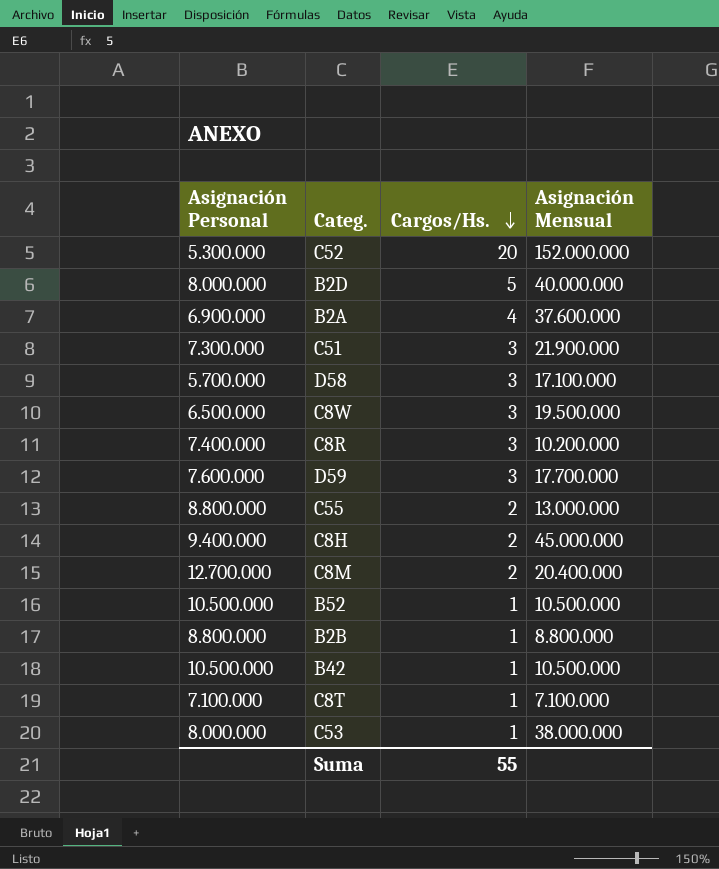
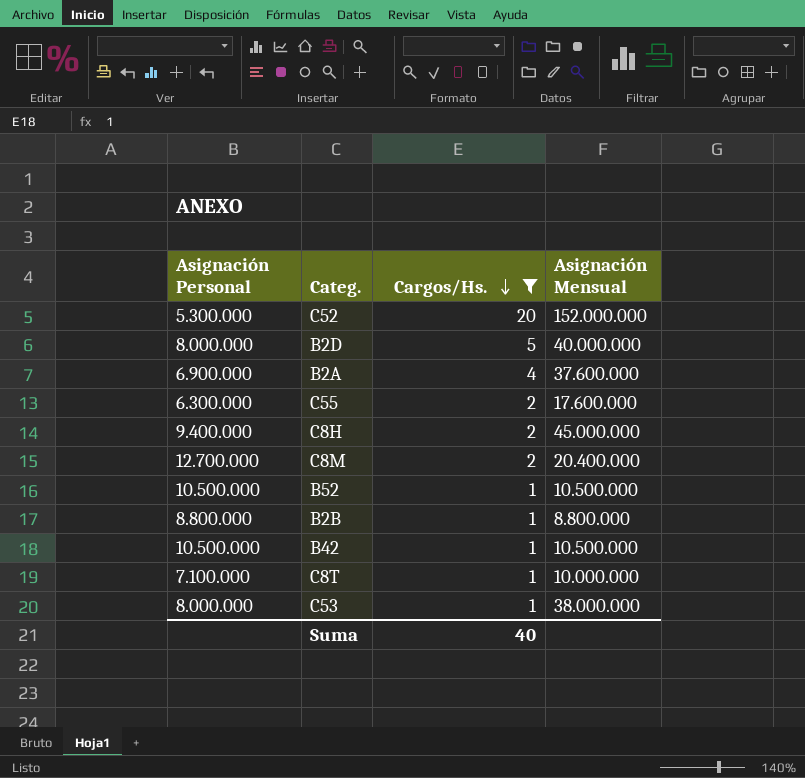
filter: none -> Cargos/Hs. != 3
C55 | Asignación Personal: 8.800.000 -> 6.300.000
C55 | Asignación Mensual: 13.000.000 -> 17.600.000
C8T | Asignación Mensual: 7.100.000 -> 10.000.000
Suma | Cargos/Hs.: 55 -> 40

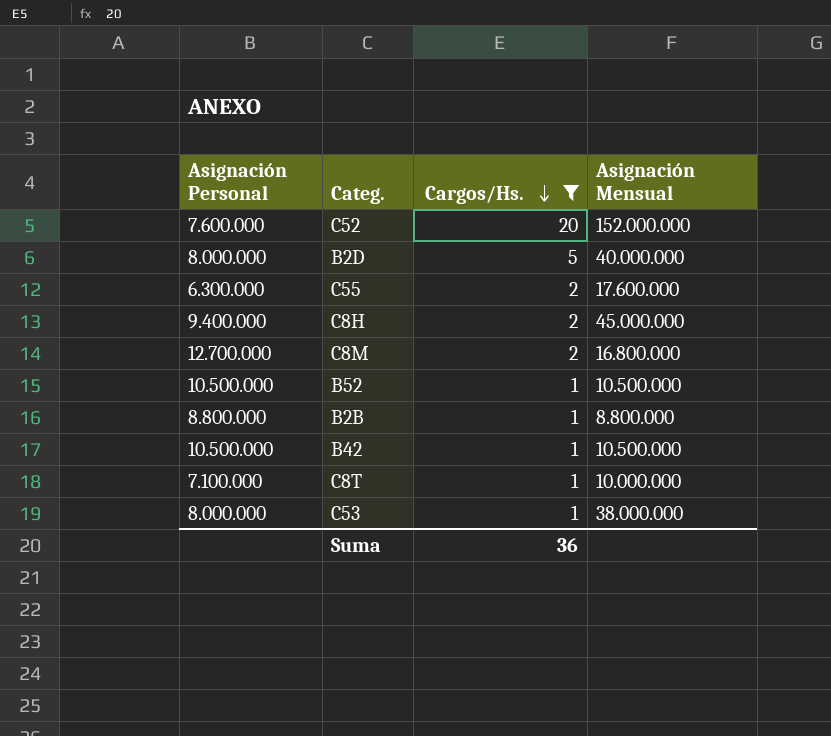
row B2A: 6.900.000 | 4 | 37.600.000 -> none
C52 | Asignación Personal: 5.300.000 -> 7.600.000
C8M | Asignación Mensual: 20.400.000 -> 16.800.000
Suma | Cargos/Hs.: 40 -> 36

